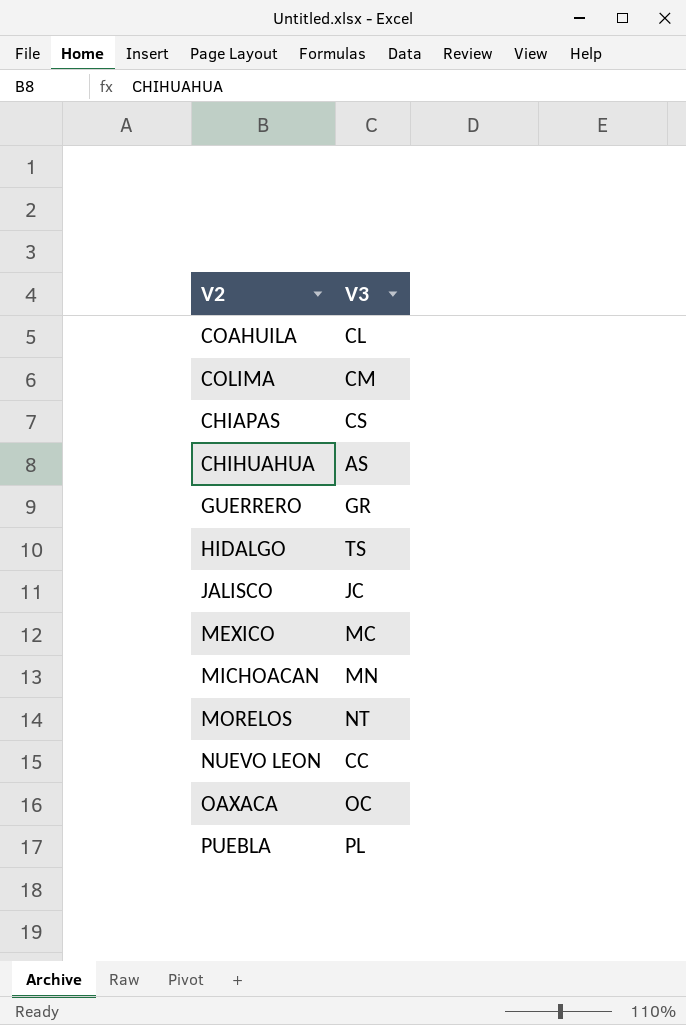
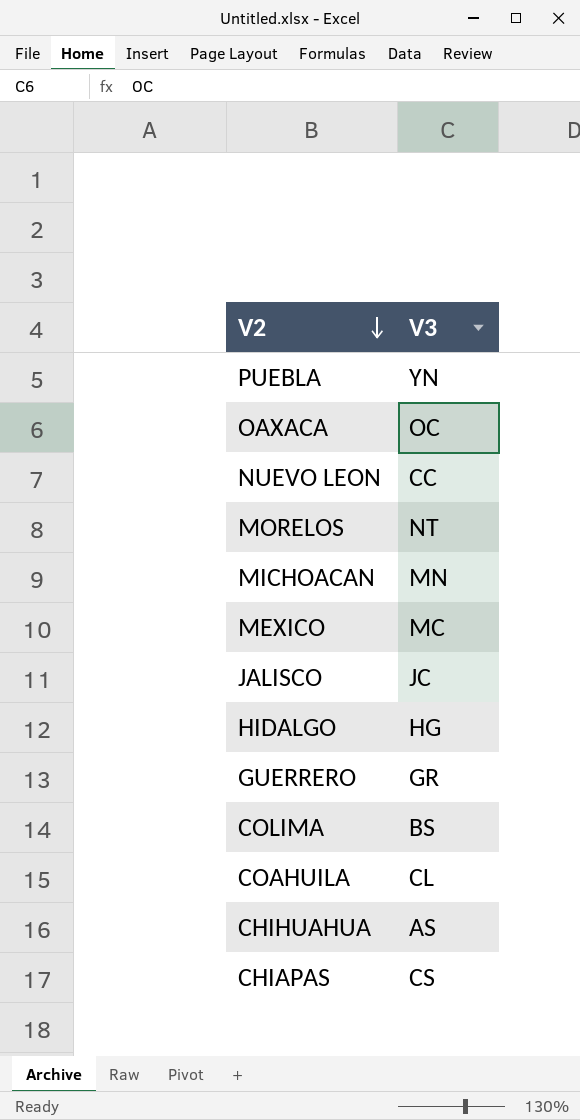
row order: none -> V2 descending
PUEBLA | V3: PL -> YN
HIDALGO | V3: TS -> HG
COLIMA | V3: CM -> BS

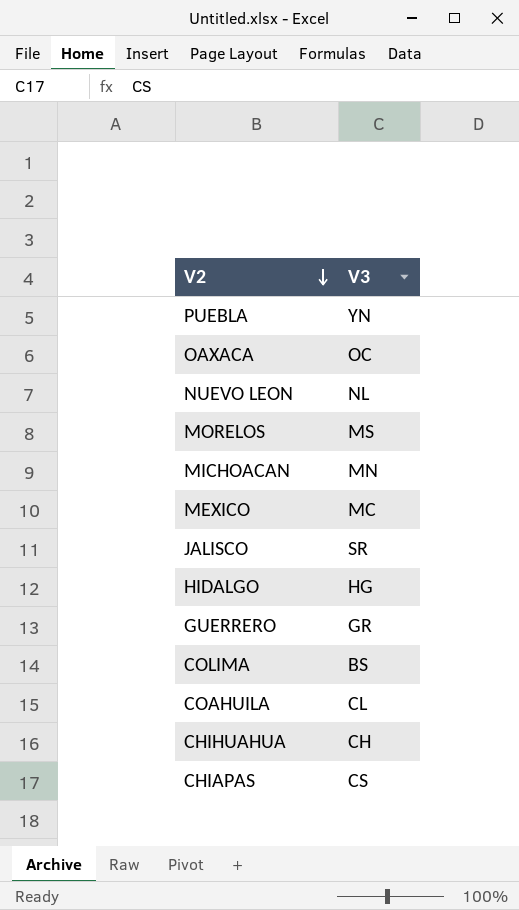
NUEVO LEON | V3: CC -> NL
MORELOS | V3: NT -> MS
JALISCO | V3: JC -> SR
CHIHUAHUA | V3: AS -> CH

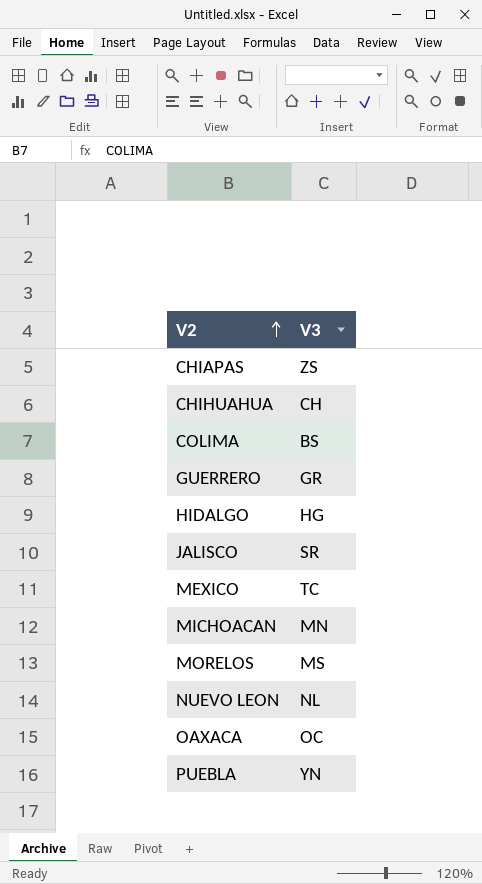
row order: V2 descending -> V2 ascending
row COAHUILA: CL -> none
CHIAPAS | V3: CS -> ZS
MEXICO | V3: MC -> TC

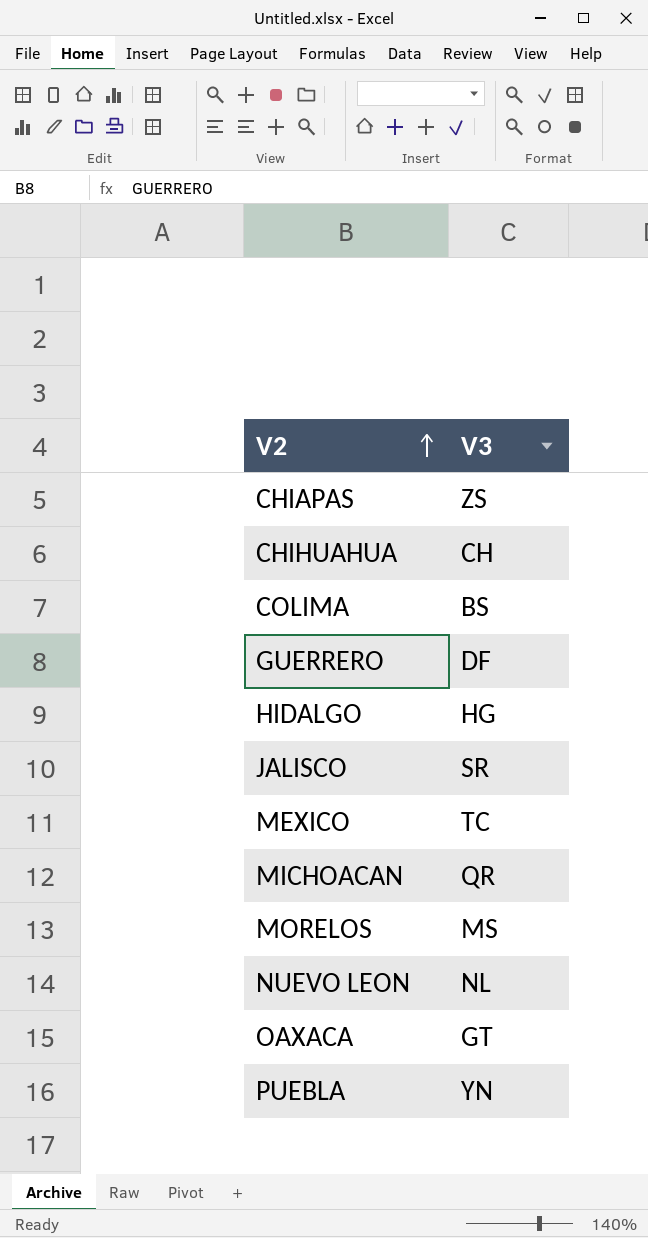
GUERRERO | V3: GR -> DF
MICHOACAN | V3: MN -> QR
OAXACA | V3: OC -> GT

